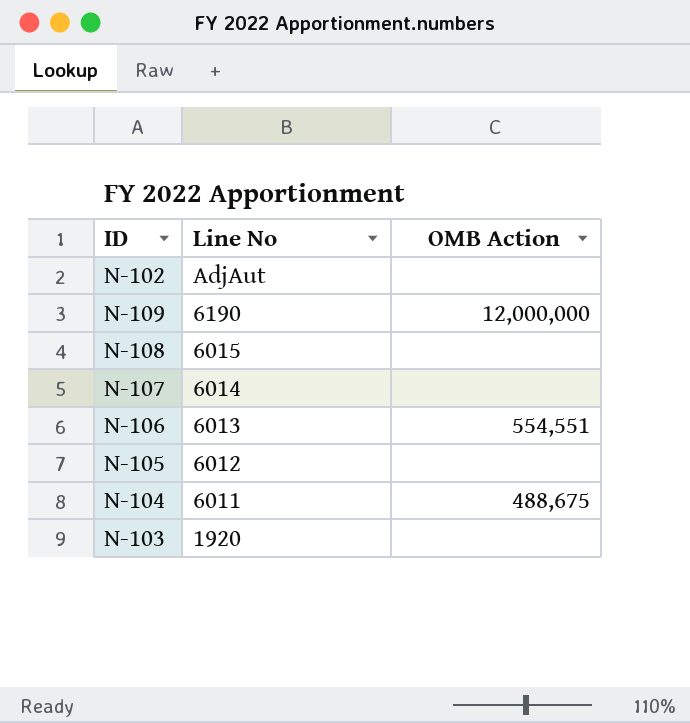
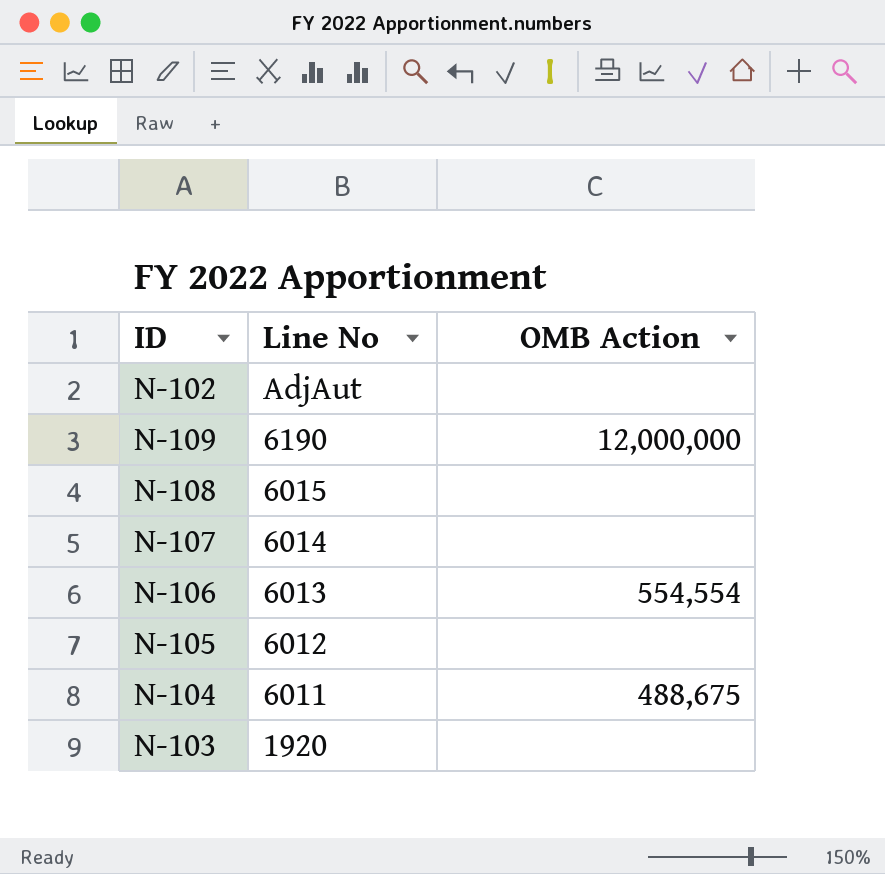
N-106 | OMB Action: 554,551 -> 554,554

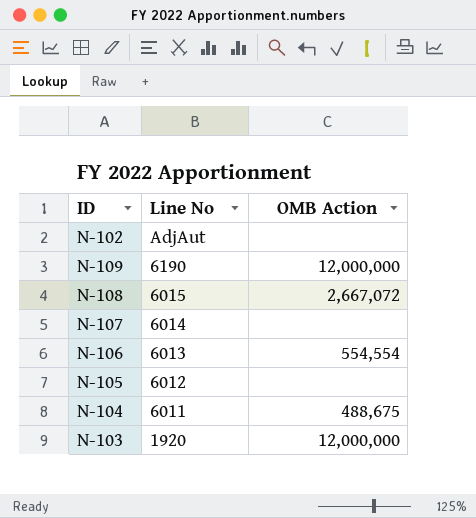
N-108 | OMB Action: none -> 2,667,072
N-103 | OMB Action: none -> 12,000,000

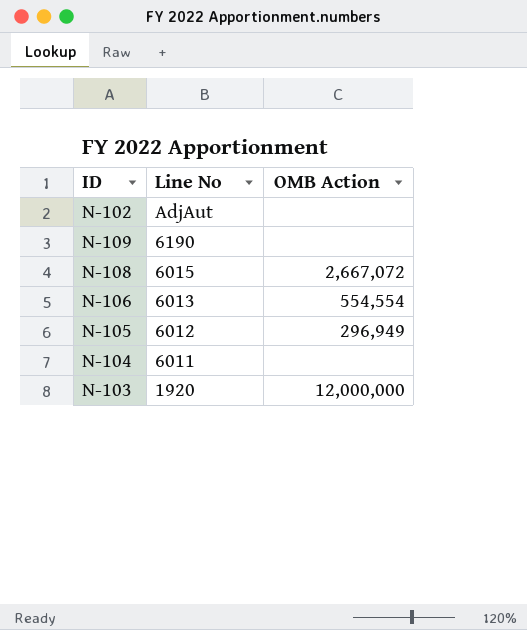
row N-107: 6014 | none -> none
N-109 | OMB Action: 12,000,000 -> none
N-105 | OMB Action: none -> 296,949
N-104 | OMB Action: 488,675 -> none

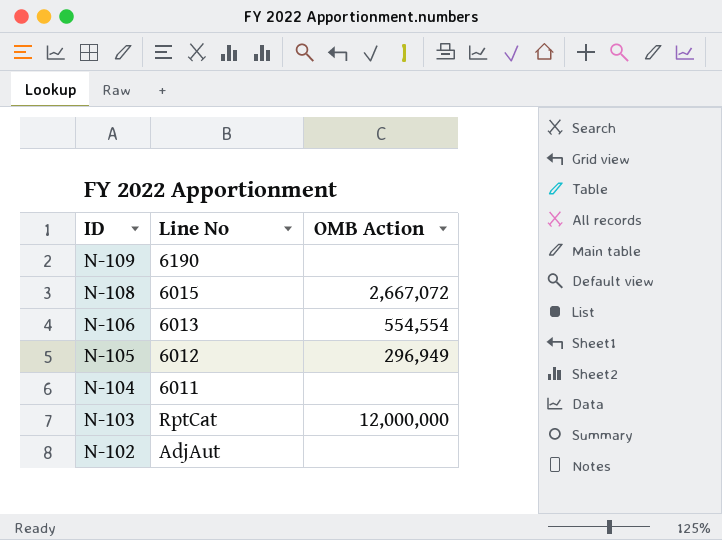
row order: Line No descending -> ID descending
N-103 | Line No: 1920 -> RptCat

